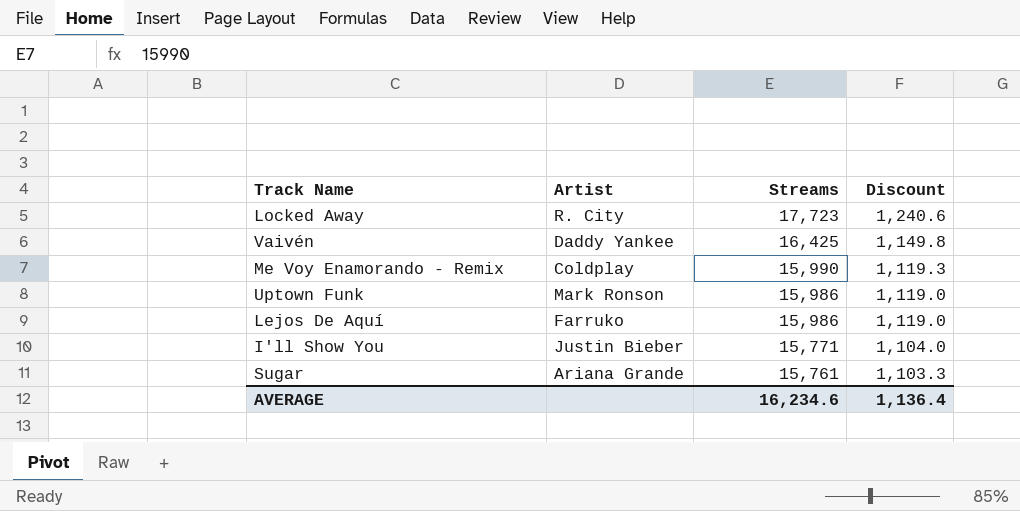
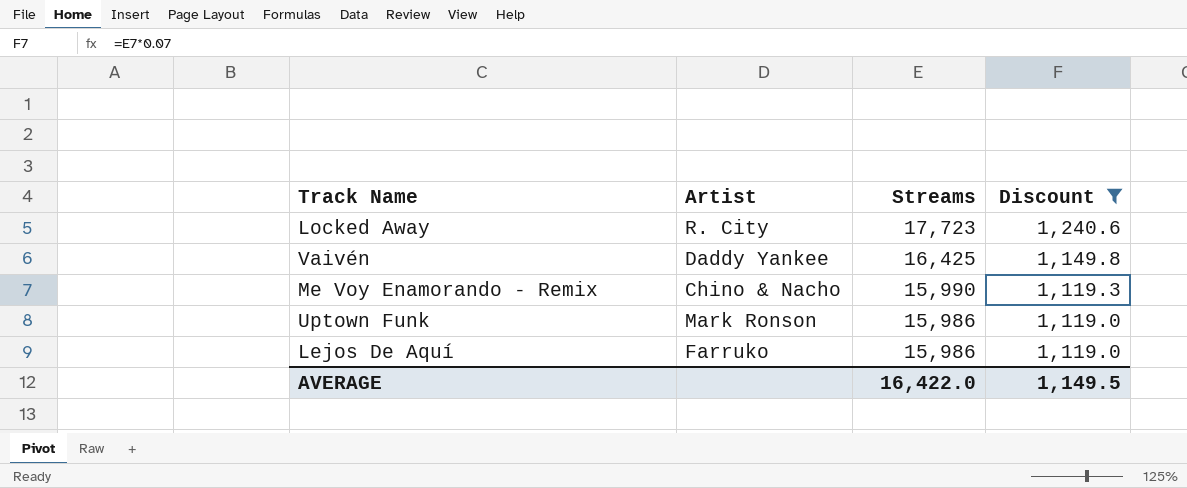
filter: none -> Discount >= 1,119.0
Me Voy Enamorando - Remix | Artist: Coldplay -> Chino & Nacho
AVERAGE | Streams: 16,234.6 -> 16,422.0
AVERAGE | Discount: 1,136.4 -> 1,149.5

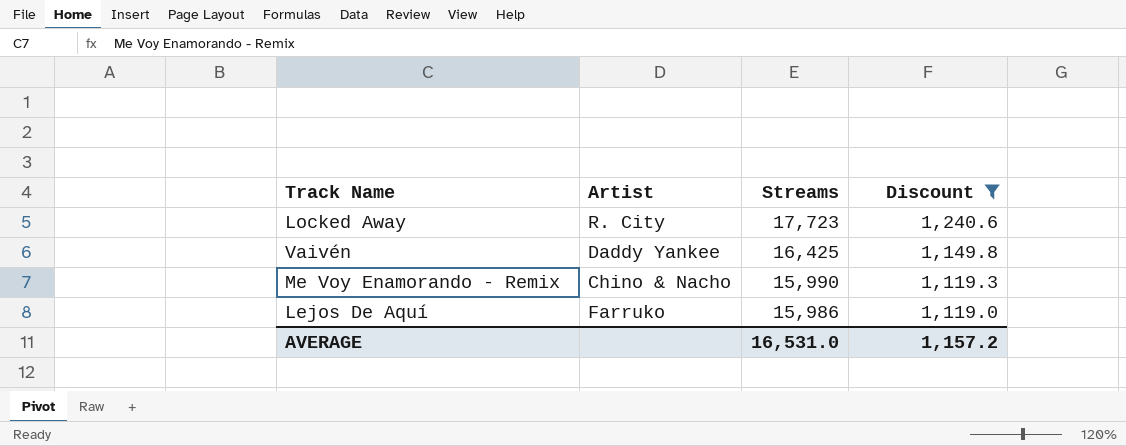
row Uptown Funk: Mark Ronson | 15,986 | 1,119.0 -> none
AVERAGE | Streams: 16,422.0 -> 16,531.0
AVERAGE | Discount: 1,149.5 -> 1,157.2

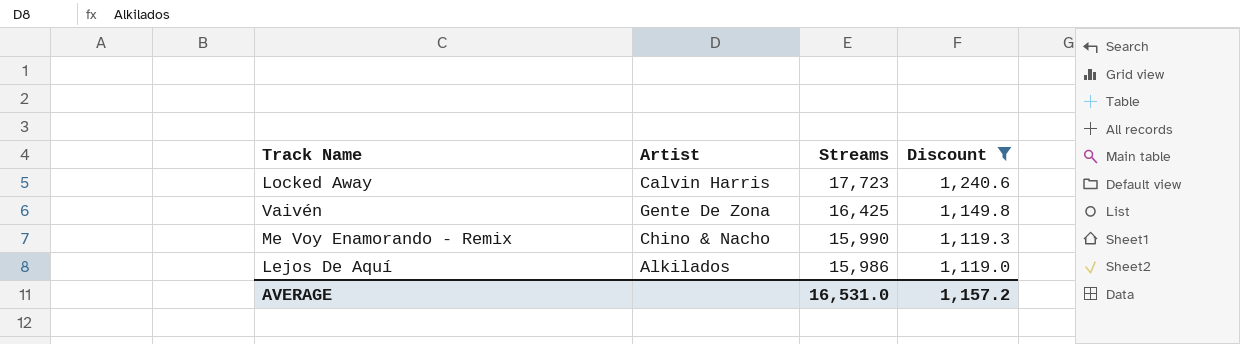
Locked Away | Artist: R. City -> Calvin Harris
Vaivén | Artist: Daddy Yankee -> Gente De Zona
Lejos De Aquí | Artist: Farruko -> Alkilados

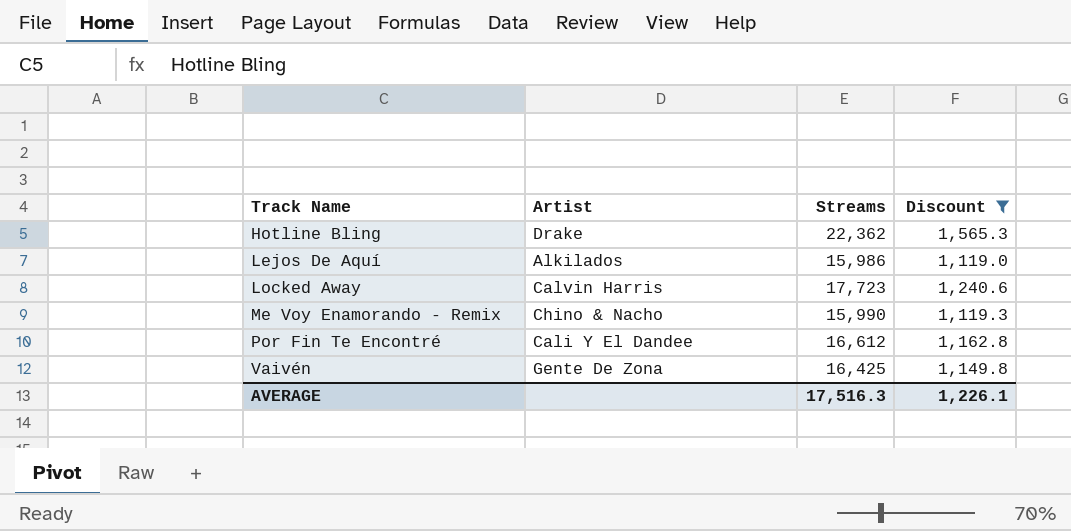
row order: Streams descending -> Track Name ascending
row Hotline Bling: none -> Drake | 22,362 | 1,565.3
row Por Fin Te Encontré: none -> Cali Y El Dandee | 16,612 | 1,162.8
AVERAGE | Streams: 16,531.0 -> 17,516.3
AVERAGE | Discount: 1,157.2 -> 1,226.1

